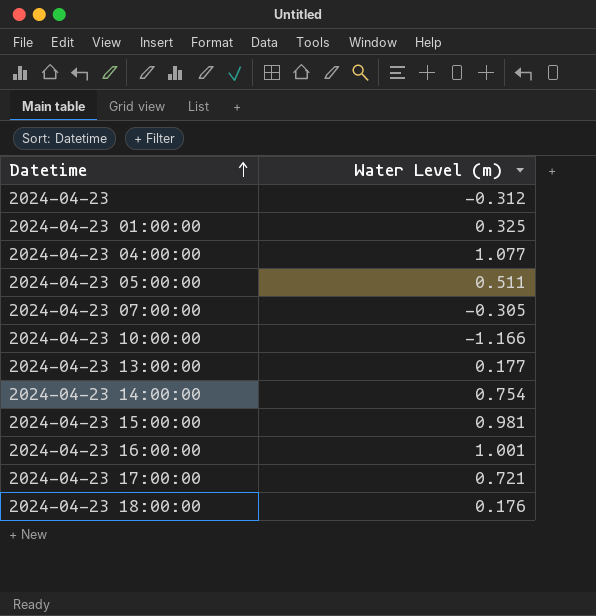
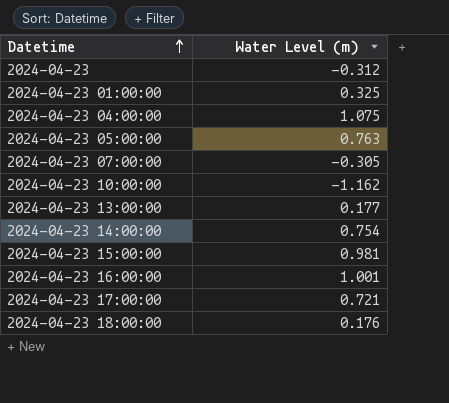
2024-04-23 04:00:00 | Water Level (m): 1.077 -> 1.075
2024-04-23 05:00:00 | Water Level (m): 0.511 -> 0.763
2024-04-23 10:00:00 | Water Level (m): -1.166 -> -1.162

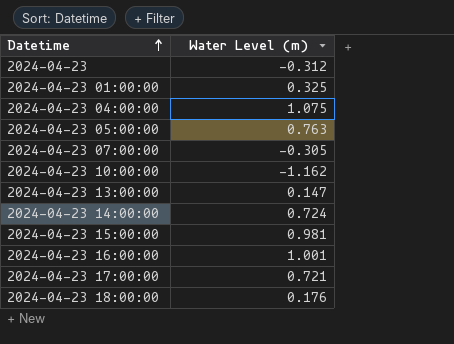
2024-04-23 13:00:00 | Water Level (m): 0.177 -> 0.147
2024-04-23 14:00:00 | Water Level (m): 0.754 -> 0.724

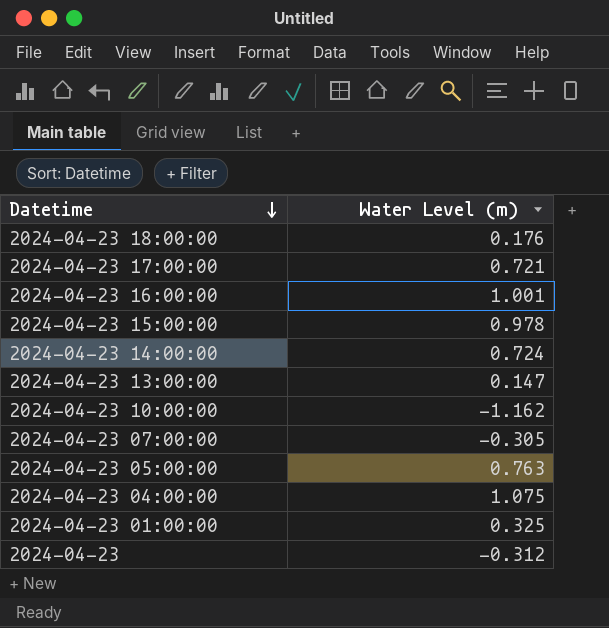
row order: Datetime ascending -> Datetime descending
2024-04-23 15:00:00 | Water Level (m): 0.981 -> 0.978

